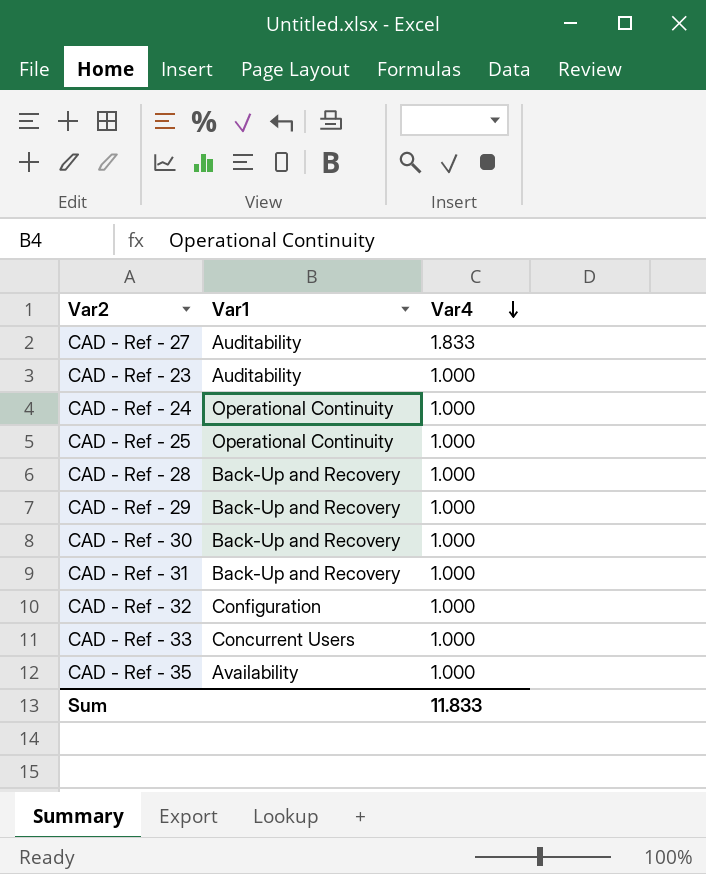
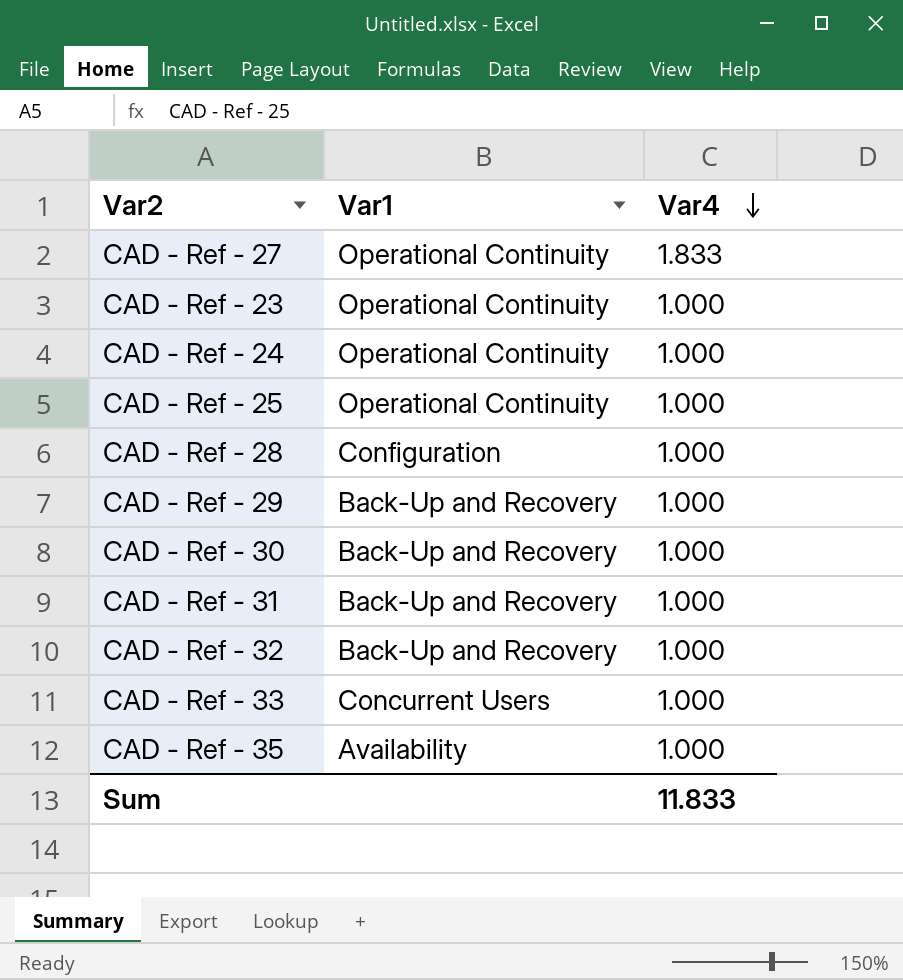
CAD - Ref - 27 | Var1: Auditability -> Operational Continuity
CAD - Ref - 23 | Var1: Auditability -> Operational Continuity
CAD - Ref - 28 | Var1: Back-Up and Recovery -> Configuration
CAD - Ref - 32 | Var1: Configuration -> Back-Up and Recovery

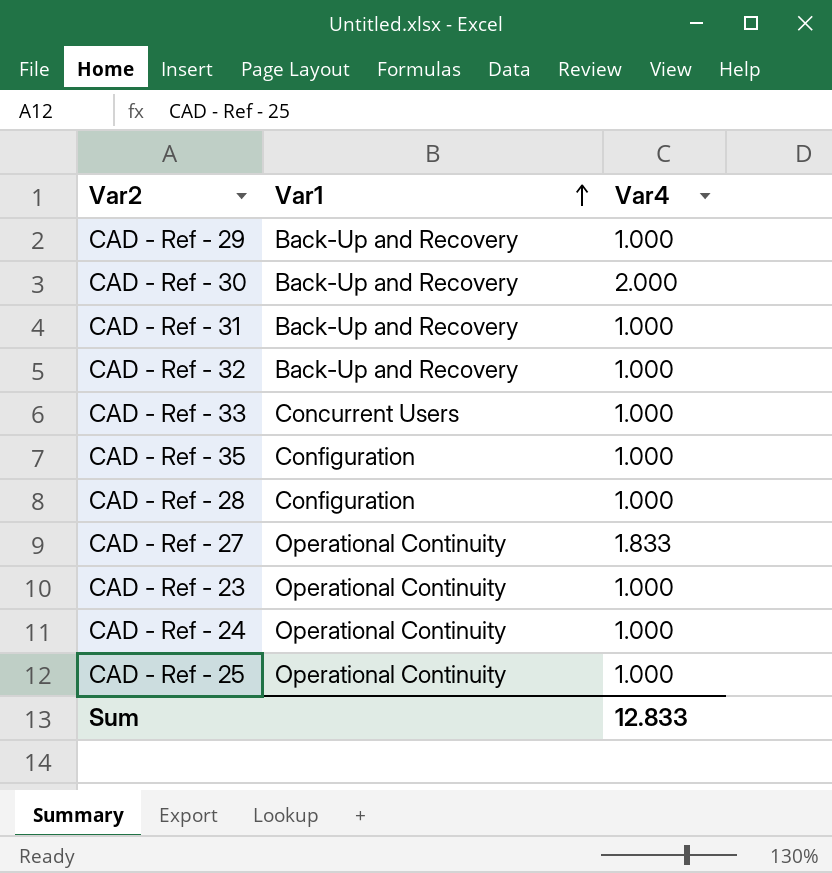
row order: Var4 descending -> Var1 ascending
CAD - Ref - 30 | Var4: 1.000 -> 2.000
CAD - Ref - 35 | Var1: Availability -> Configuration
Sum | Var4: 11.833 -> 12.833

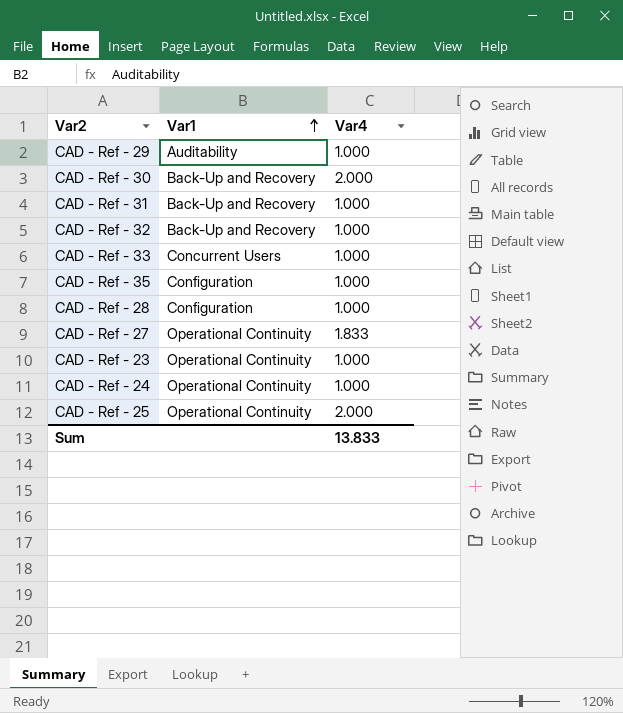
CAD - Ref - 29 | Var1: Back-Up and Recovery -> Auditability
CAD - Ref - 25 | Var4: 1.000 -> 2.000
Sum | Var4: 12.833 -> 13.833

